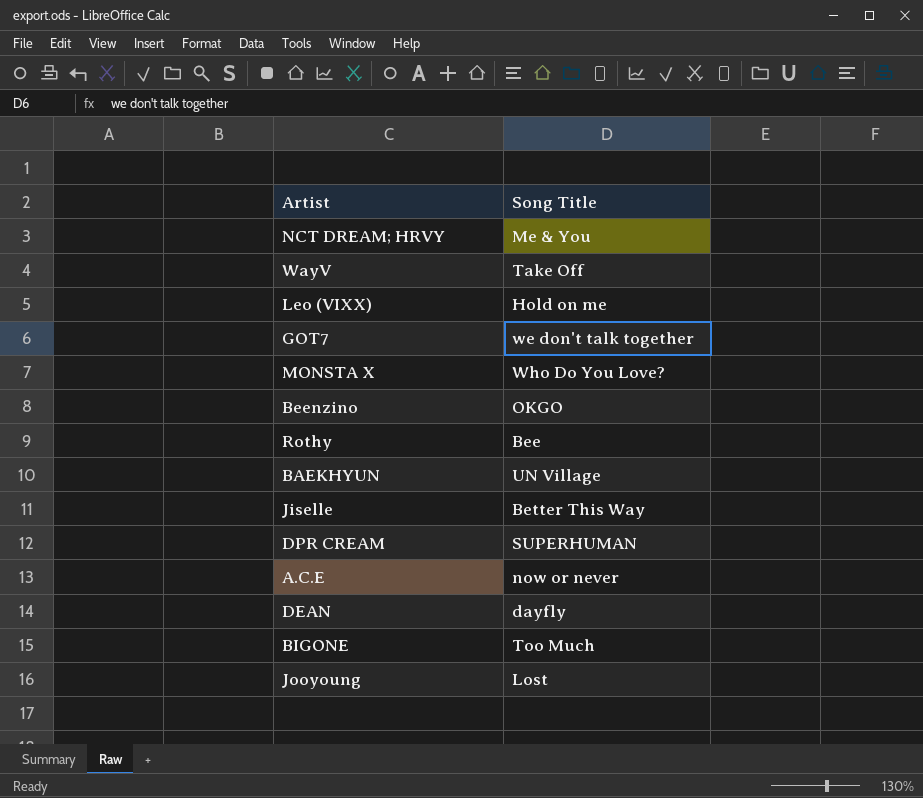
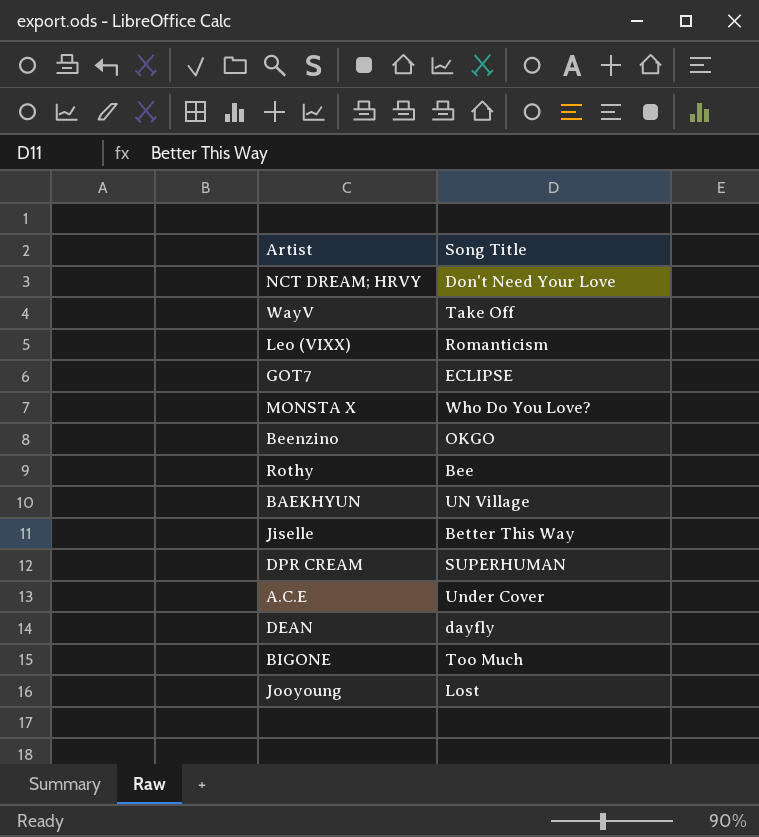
NCT DREAM; HRVY | Song Title: Me & You -> Don't Need Your Love
Leo (VIXX) | Song Title: Hold on me -> Romanticism
GOT7 | Song Title: we don't talk together -> ECLIPSE
A.C.E | Song Title: now or never -> Under Cover

